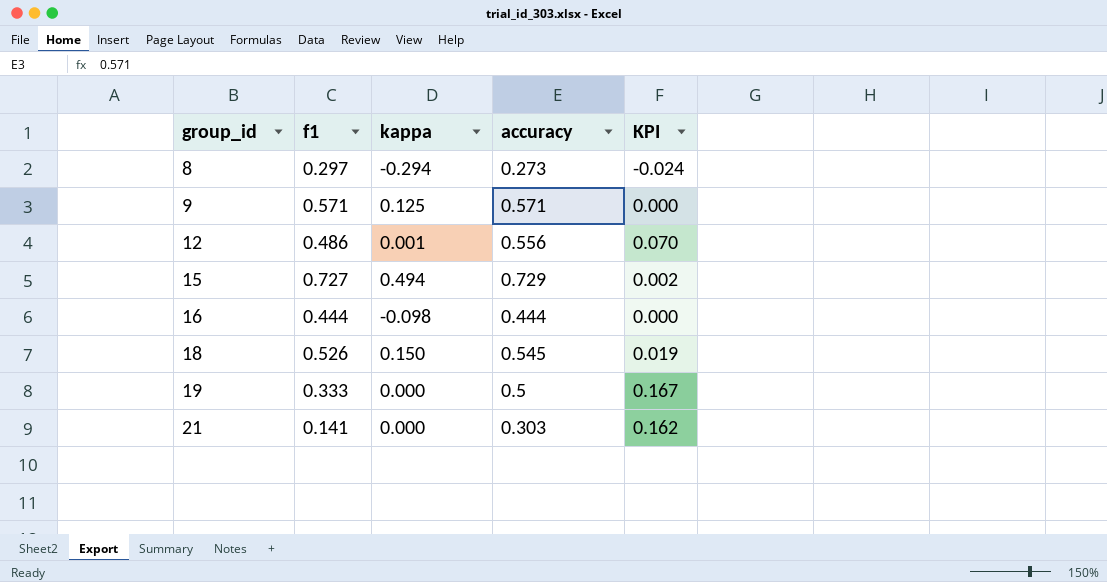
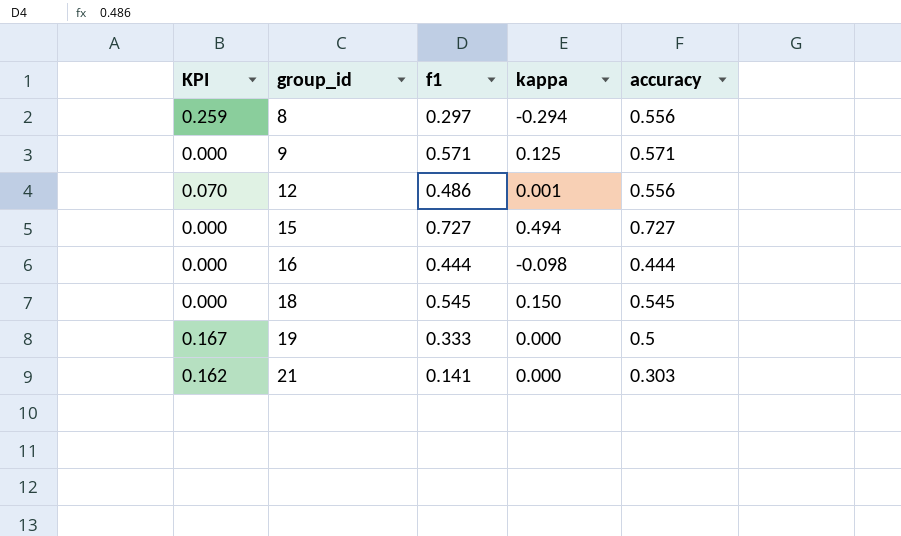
column KPI | position: 5 -> 1
8 | KPI: -0.024 -> 0.259
8 | accuracy: 0.273 -> 0.556
15 | KPI: 0.002 -> 0.000
15 | accuracy: 0.729 -> 0.727
18 | KPI: 0.019 -> 0.000
18 | f1: 0.526 -> 0.545

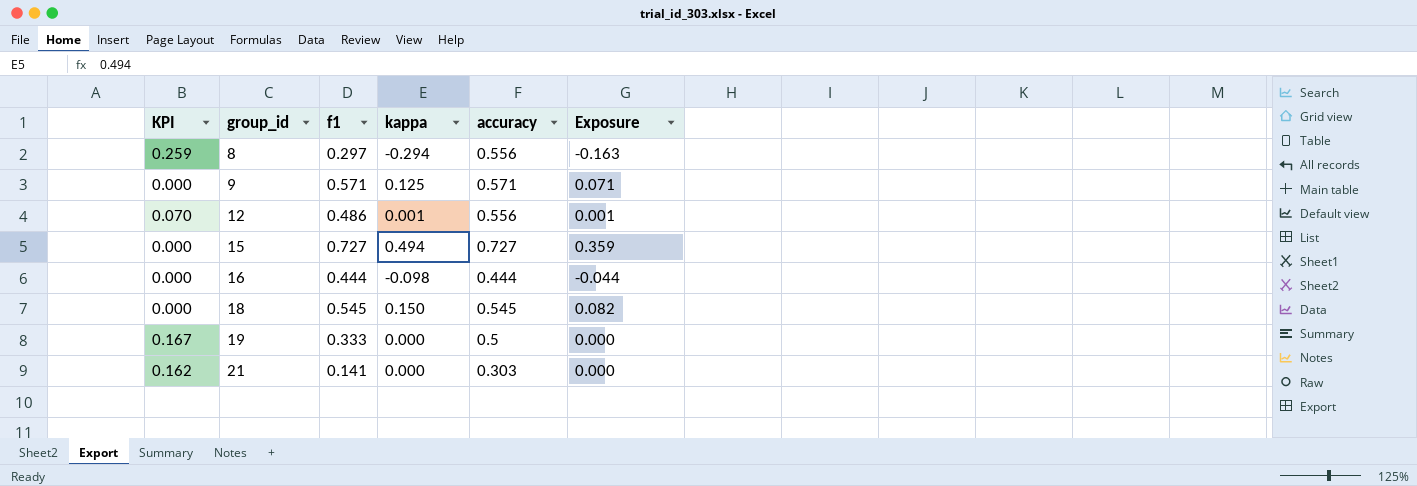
column Exposure | formula: none -> [kappa] * [accuracy]

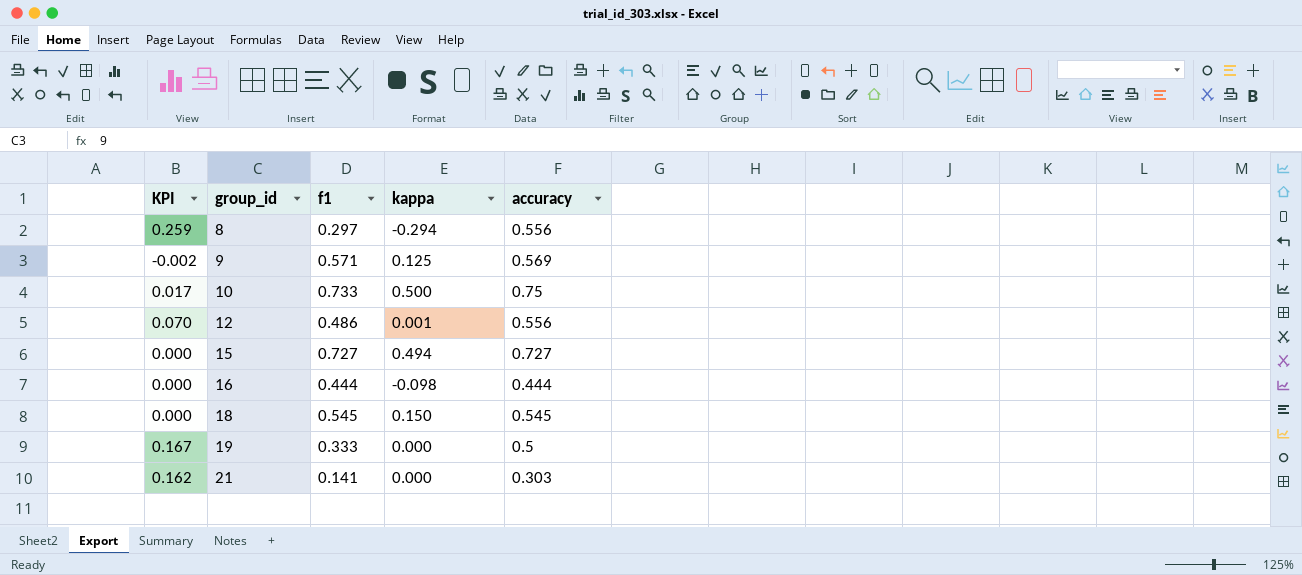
column Exposure | formula: [kappa] * [accuracy] -> none
9 | KPI: 0.000 -> -0.002
9 | accuracy: 0.571 -> 0.569
row 10: none -> 0.017 | 0.733 | 0.500 | 0.75

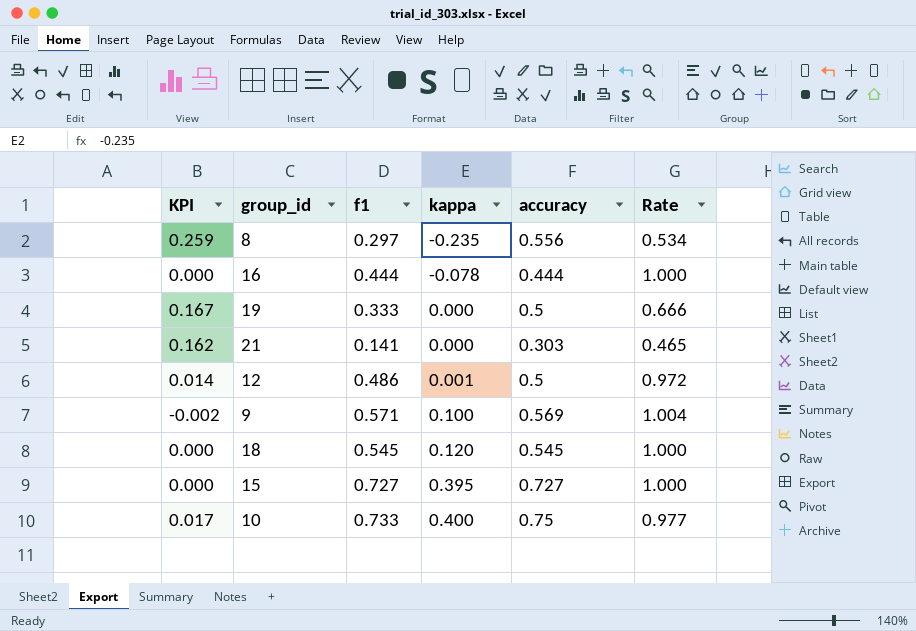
row order: group_id ascending -> kappa ascending
column Rate | formula: none -> [f1] / [accuracy]
8 | kappa: -0.294 -> -0.235
16 | kappa: -0.098 -> -0.078
12 | KPI: 0.070 -> 0.014
12 | accuracy: 0.556 -> 0.5
9 | kappa: 0.125 -> 0.100
18 | kappa: 0.150 -> 0.120
15 | kappa: 0.494 -> 0.395
10 | kappa: 0.500 -> 0.400

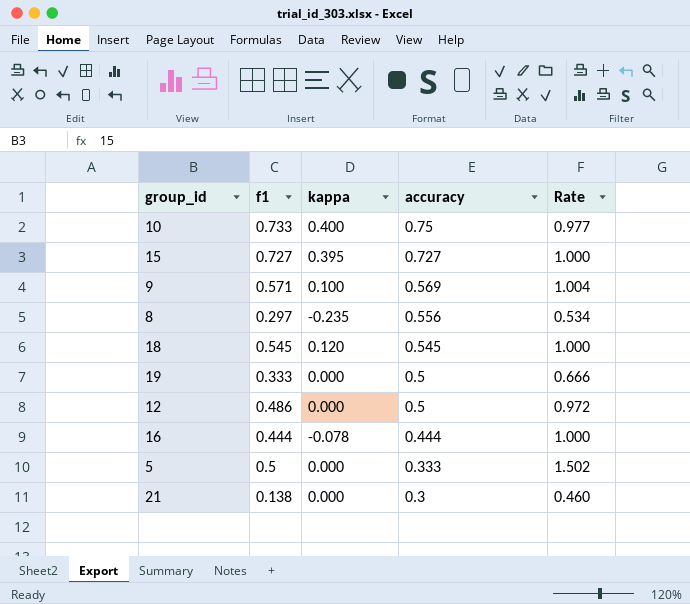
row order: kappa ascending -> accuracy descending
column KPI | formula: [accuracy] - [f1] -> none
12 | kappa: 0.001 -> 0.000
row 5: none -> 0.5 | 0.000 | 0.333 | 1.502
21 | f1: 0.141 -> 0.138
21 | accuracy: 0.303 -> 0.3
21 | Rate: 0.465 -> 0.460

